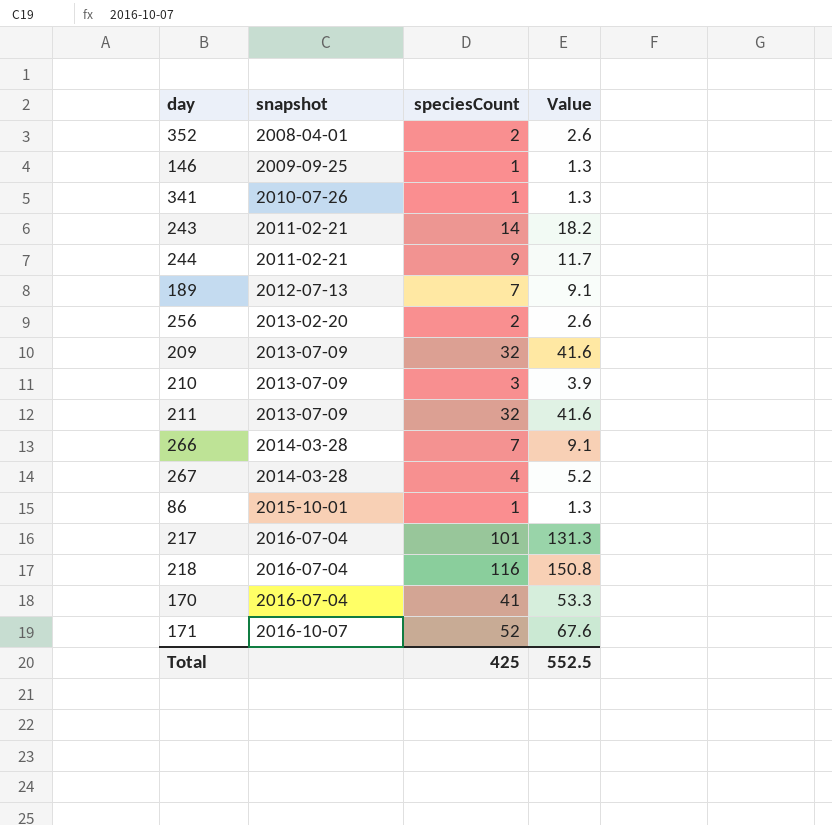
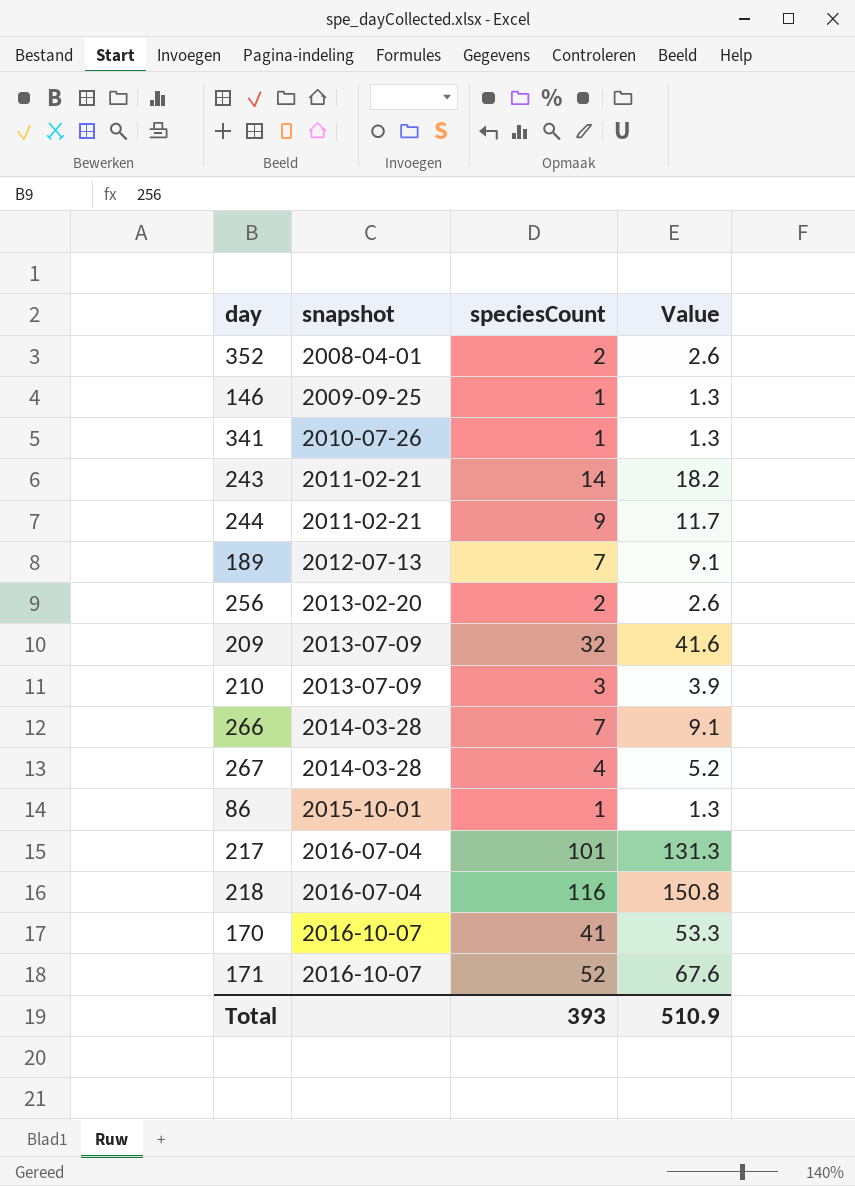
row 211: 2013-07-09 | 32 | 41.6 -> none
170 | snapshot: 2016-07-04 -> 2016-10-07
Total | speciesCount: 425 -> 393
Total | Value: 552.5 -> 510.9

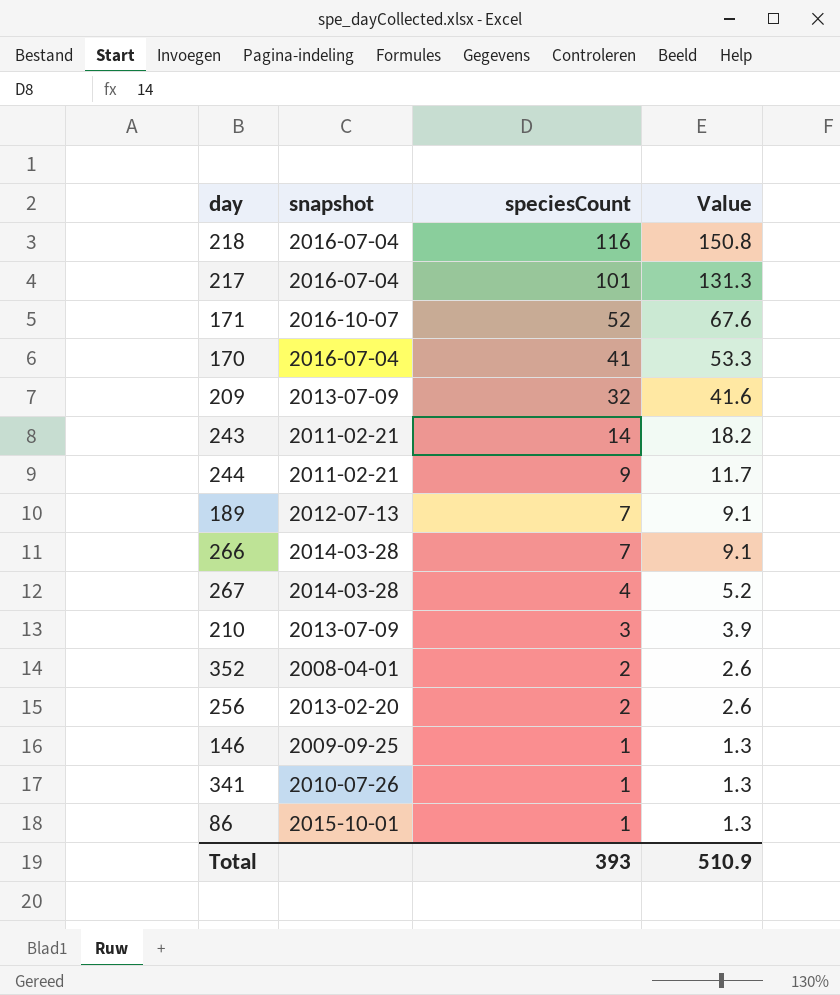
row order: snapshot ascending -> speciesCount descending
170 | snapshot: 2016-10-07 -> 2016-07-04

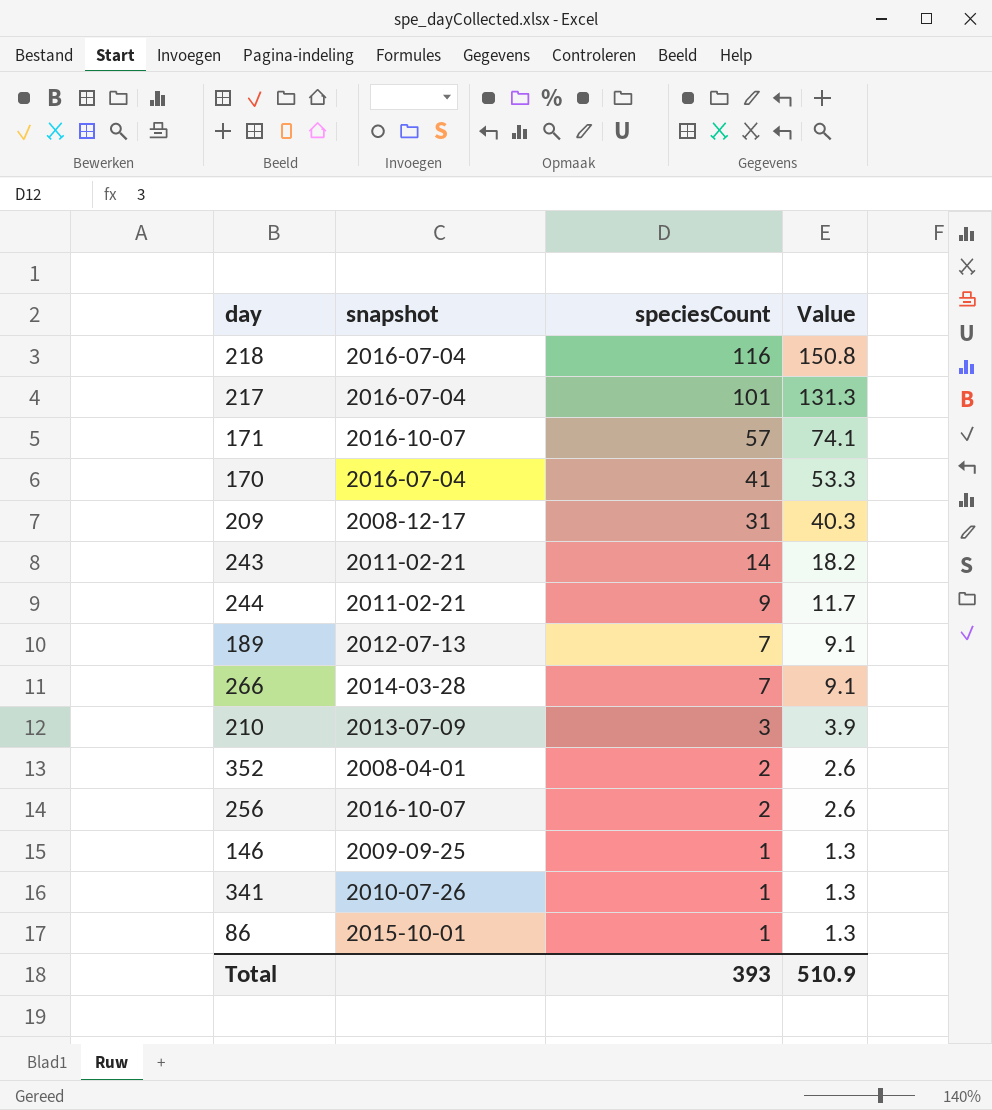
row 267: 2014-03-28 | 4 | 5.2 -> none
171 | speciesCount: 52 -> 57
171 | Value: 67.6 -> 74.1
209 | snapshot: 2013-07-09 -> 2008-12-17
209 | speciesCount: 32 -> 31
209 | Value: 41.6 -> 40.3
256 | snapshot: 2013-02-20 -> 2016-10-07

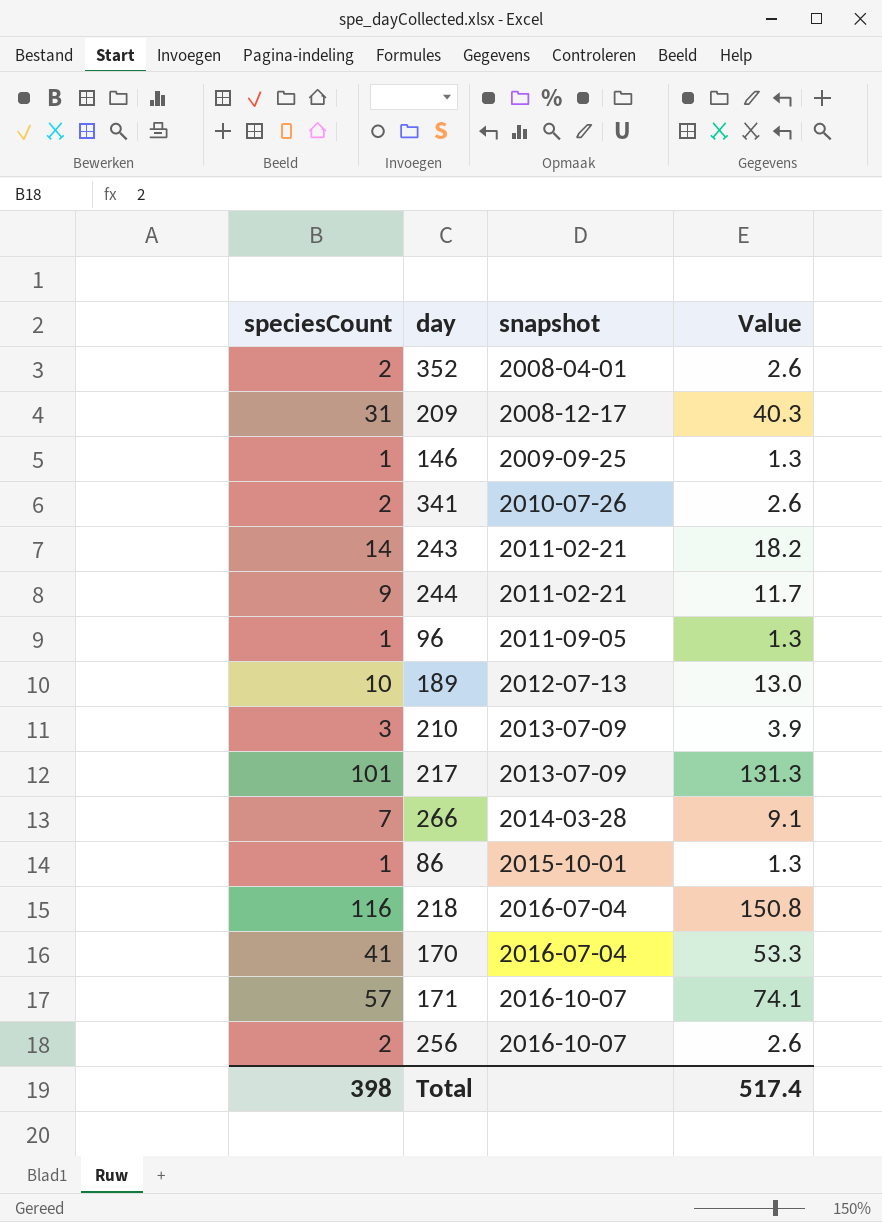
row order: speciesCount descending -> snapshot ascending
column speciesCount | position: 3 -> 1
341 | speciesCount: 1 -> 2
341 | Value: 1.3 -> 2.6
row 96: none -> 1 | 2011-09-05 | 1.3
189 | speciesCount: 7 -> 10
189 | Value: 9.1 -> 13.0
217 | snapshot: 2016-07-04 -> 2013-07-09
Total | speciesCount: 393 -> 398
Total | Value: 510.9 -> 517.4

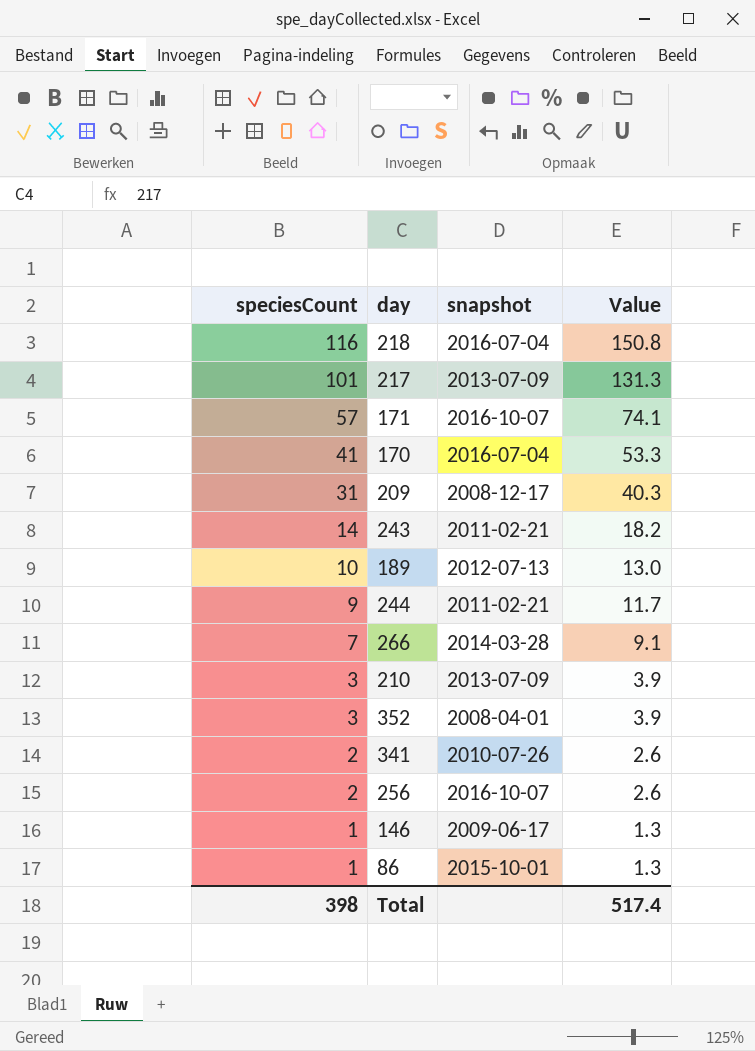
row order: snapshot ascending -> speciesCount descending
row 96: 1 | 2011-09-05 | 1.3 -> none
352 | speciesCount: 2 -> 3
352 | Value: 2.6 -> 3.9
146 | snapshot: 2009-09-25 -> 2009-06-17

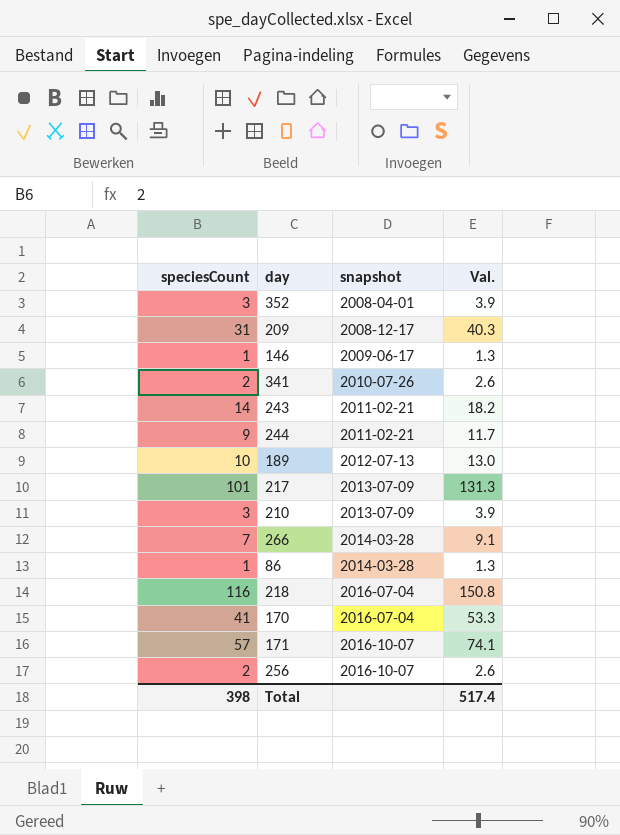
row order: speciesCount descending -> snapshot ascending
column name: Value -> Val.
86 | snapshot: 2015-10-01 -> 2014-03-28

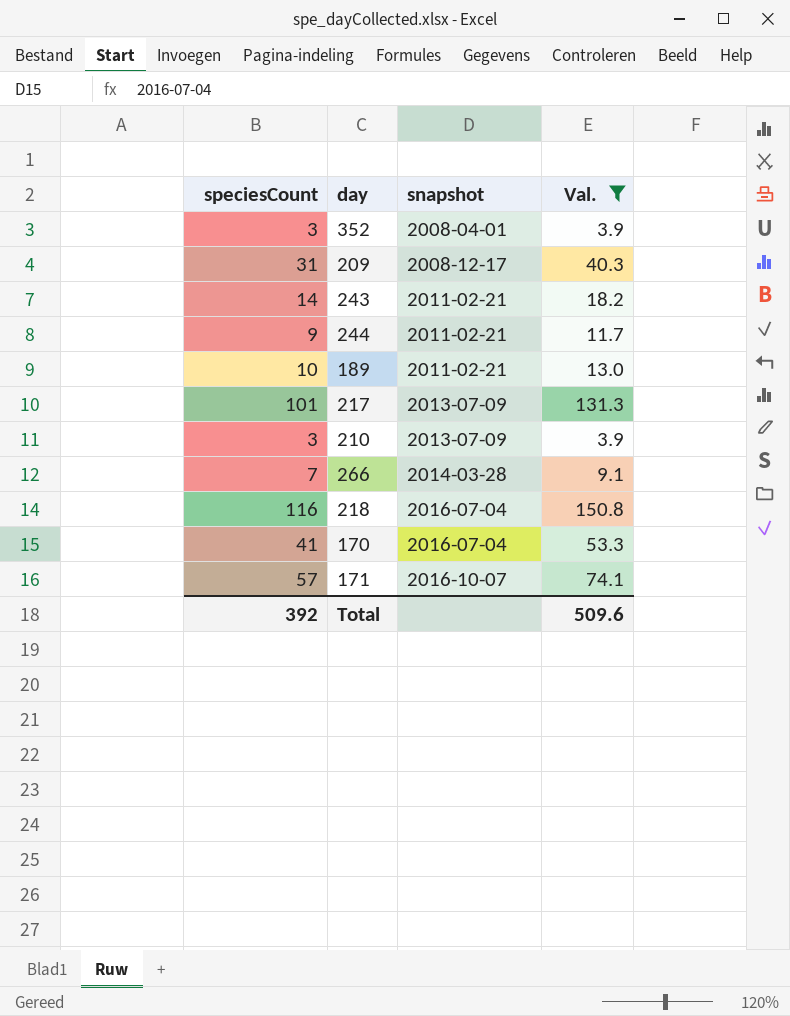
filter: none -> Val. >= 3.9
189 | snapshot: 2012-07-13 -> 2011-02-21
Total | speciesCount: 398 -> 392
Total | Val.: 517.4 -> 509.6

